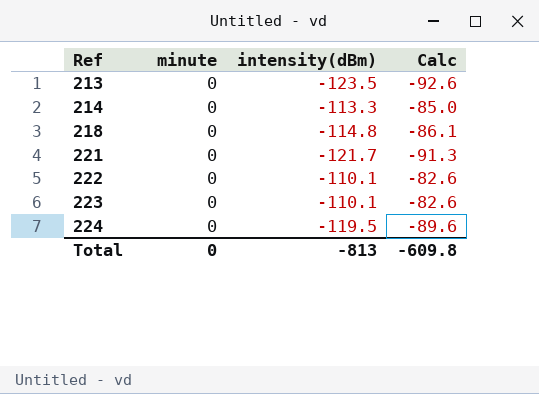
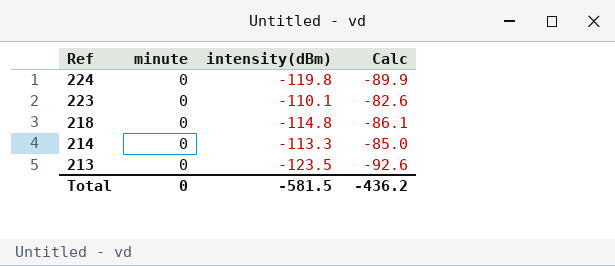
row order: Ref ascending -> Ref descending
row 221: 0 | -121.7 | -91.3 -> none
row 222: 0 | -110.1 | -82.6 -> none
224 | intensity(dBm): -119.5 -> -119.8
224 | Calc: -89.6 -> -89.9
Total | intensity(dBm): -813 -> -581.5
Total | Calc: -609.8 -> -436.2

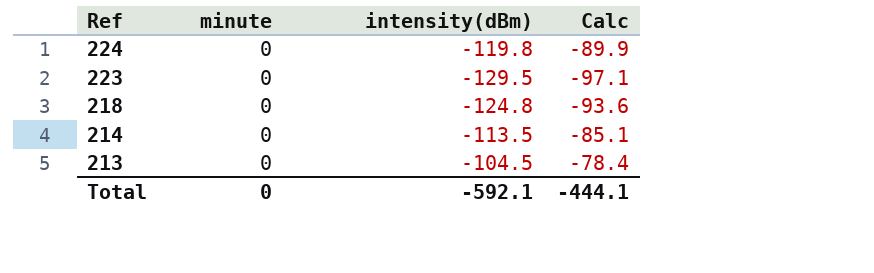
223 | intensity(dBm): -110.1 -> -129.5
223 | Calc: -82.6 -> -97.1
218 | intensity(dBm): -114.8 -> -124.8
218 | Calc: -86.1 -> -93.6
214 | intensity(dBm): -113.3 -> -113.5
214 | Calc: -85.0 -> -85.1
213 | intensity(dBm): -123.5 -> -104.5
213 | Calc: -92.6 -> -78.4
Total | intensity(dBm): -581.5 -> -592.1
Total | Calc: -436.2 -> -444.1

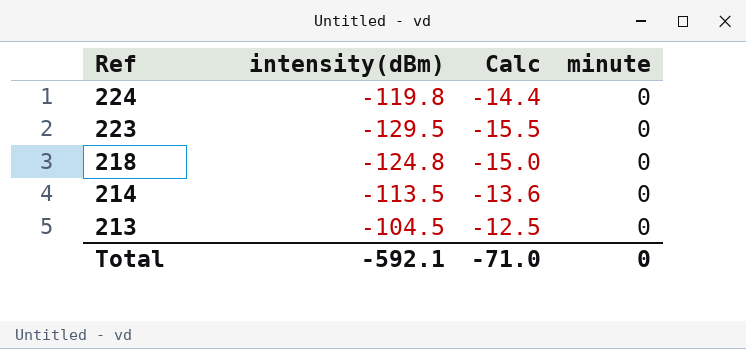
column Calc | formula: [intensity(dBm)] * 0.75 -> [intensity(dBm)] * 0.12
column minute | position: 2 -> 4
Total | Calc: -444.1 -> -71.0

